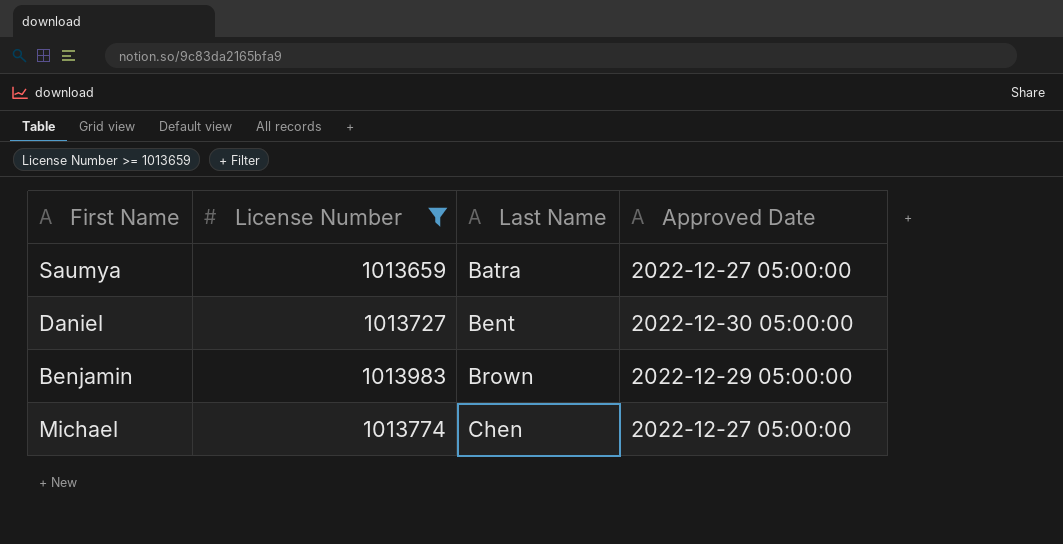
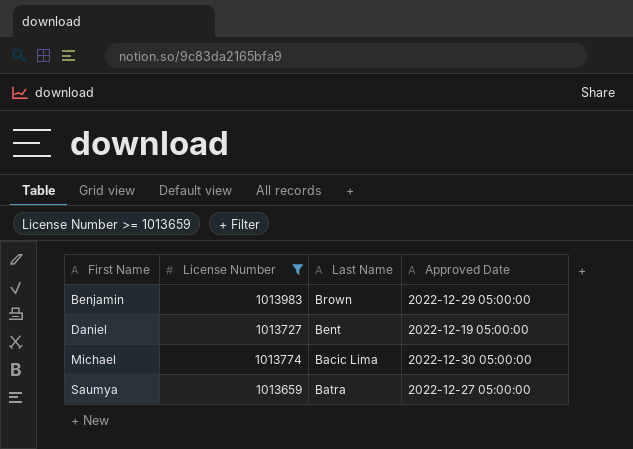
row order: Last Name ascending -> First Name ascending
Daniel | Approved Date: 2022-12-30 05:00:00 -> 2022-12-19 05:00:00
Michael | Last Name: Chen -> Bacic Lima
Michael | Approved Date: 2022-12-27 05:00:00 -> 2022-12-30 05:00:00

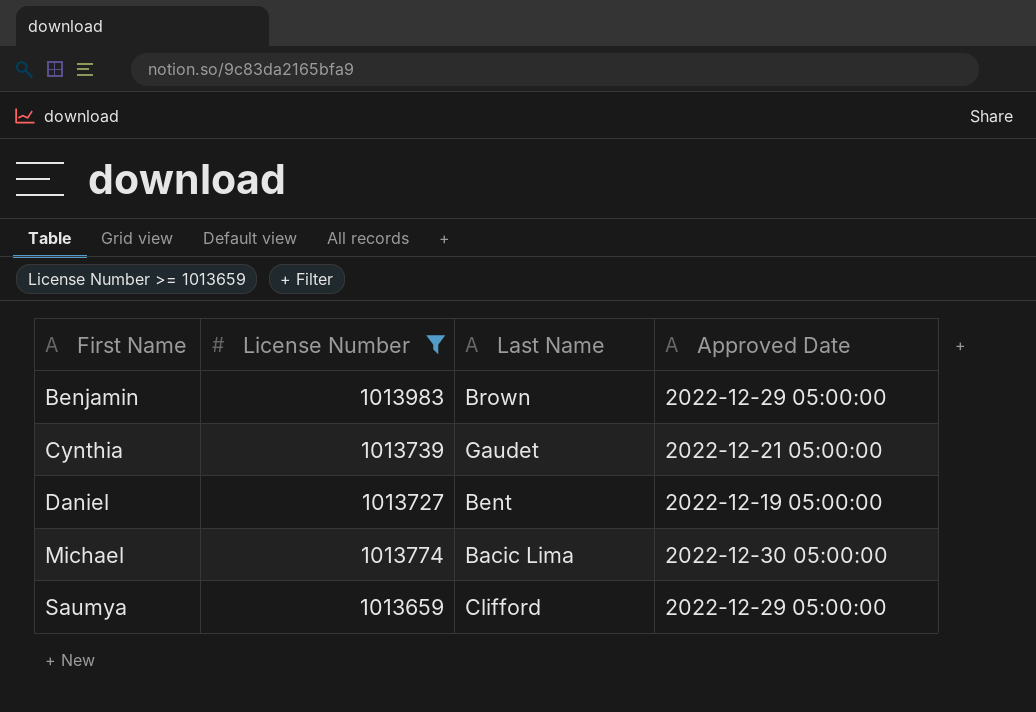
row Cynthia: none -> 1013739 | Gaudet | 2022-12-21 05:00:00
Saumya | Last Name: Batra -> Clifford
Saumya | Approved Date: 2022-12-27 05:00:00 -> 2022-12-29 05:00:00

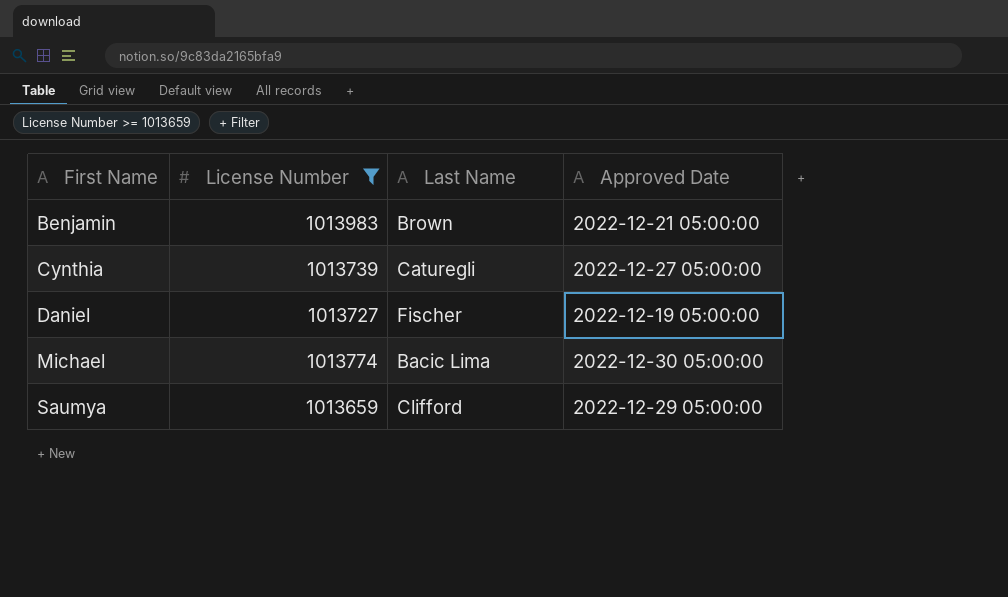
Benjamin | Approved Date: 2022-12-29 05:00:00 -> 2022-12-21 05:00:00
Cynthia | Last Name: Gaudet -> Caturegli
Cynthia | Approved Date: 2022-12-21 05:00:00 -> 2022-12-27 05:00:00
Daniel | Last Name: Bent -> Fischer

